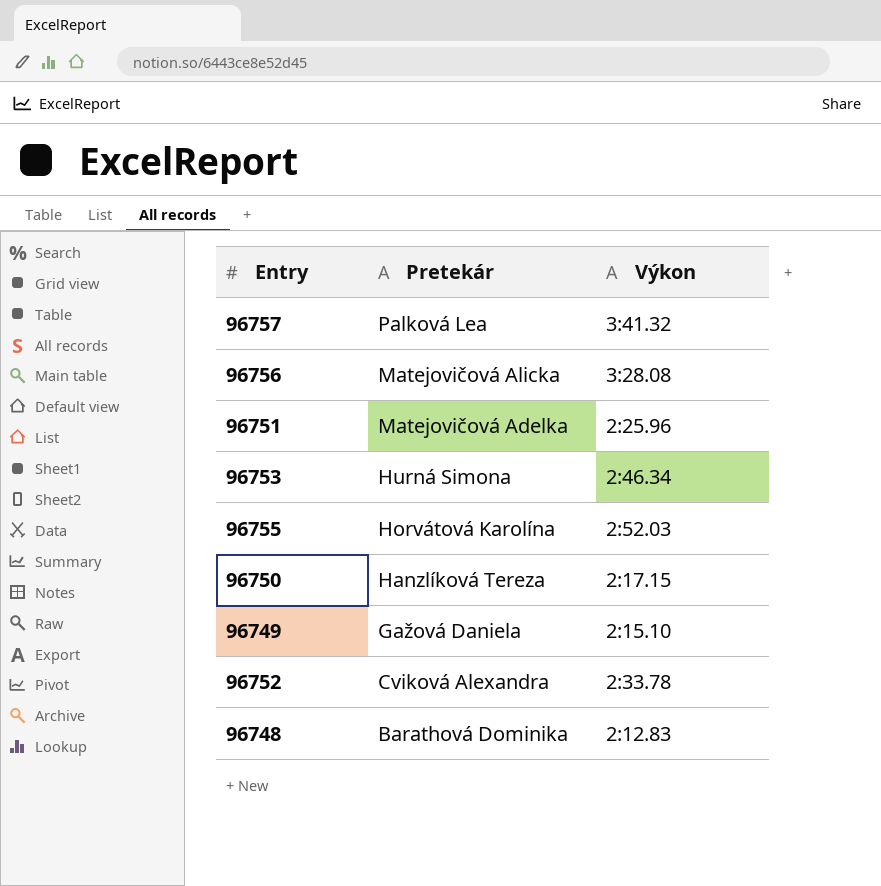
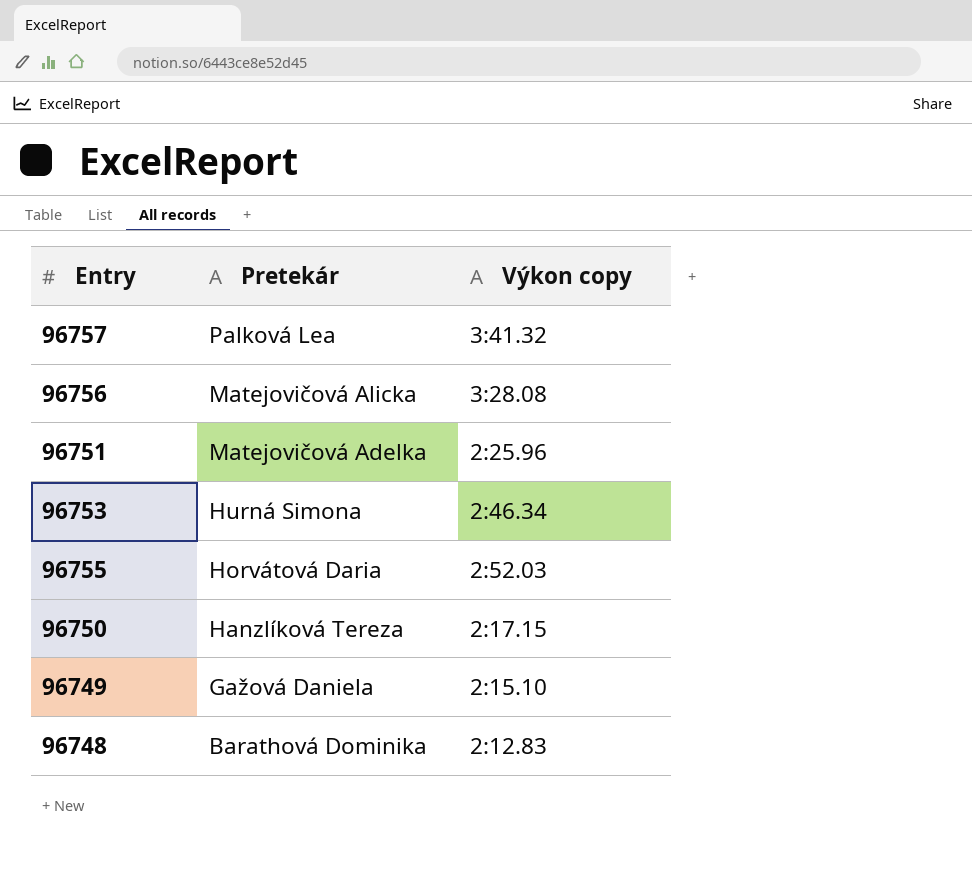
column name: Výkon -> Výkon copy
row 96752: Cviková Alexandra | 2:33.78 -> none
96755 | Pretekár: Horvátová Karolína -> Horvátová Daria

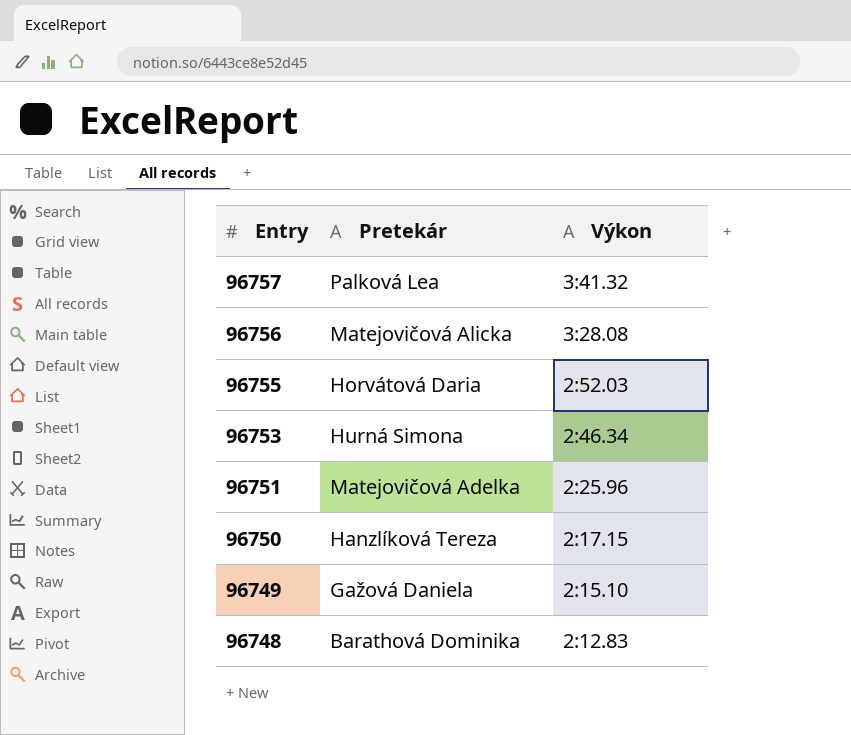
row order: Pretekár descending -> Entry descending
column name: Výkon copy -> Výkon

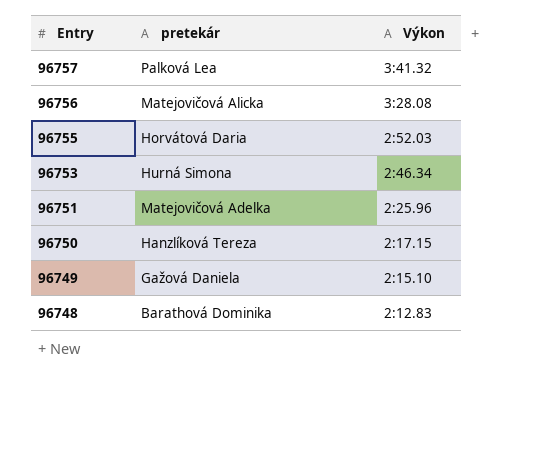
column name: Pretekár -> pretekár

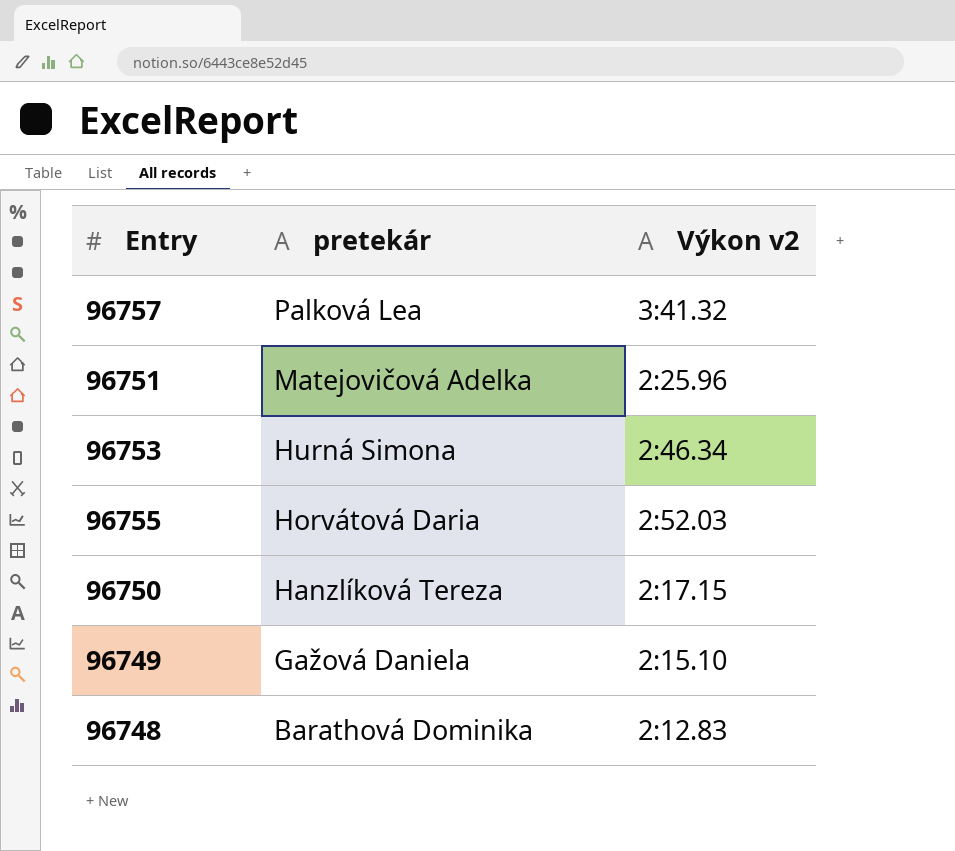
row order: Entry descending -> pretekár descending
column name: Výkon -> Výkon v2
row 96756: Matejovičová Alicka | 3:28.08 -> none

